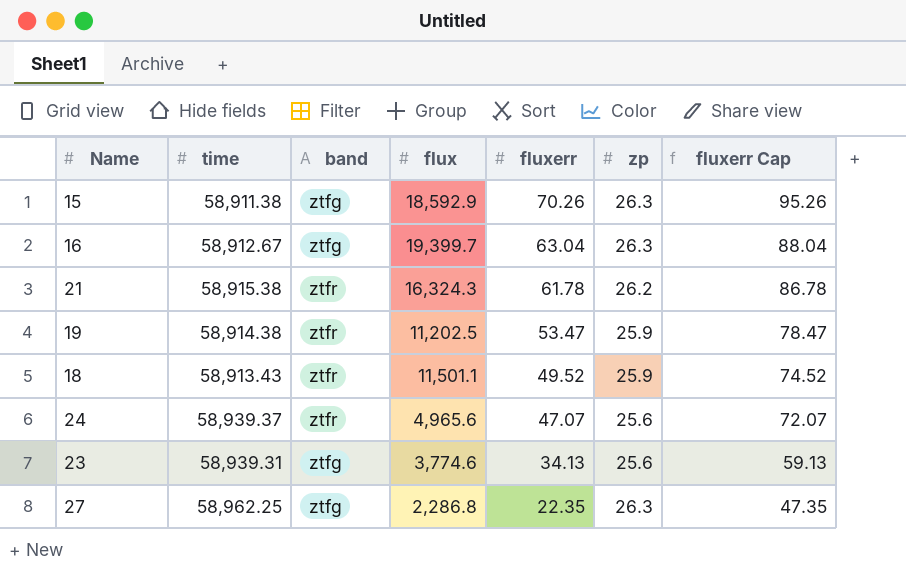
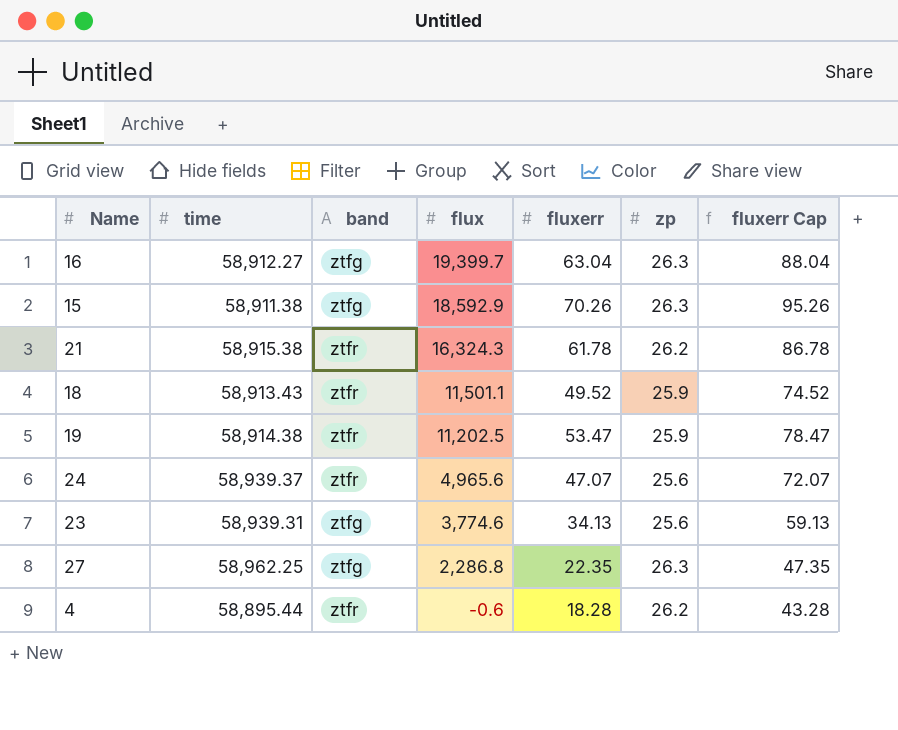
row order: fluxerr descending -> flux descending
16 | time: 58,912.67 -> 58,912.27
row 4: none -> 58,895.44 | ztfr | -0.6 | 18.28 | 26.2 | 43.28

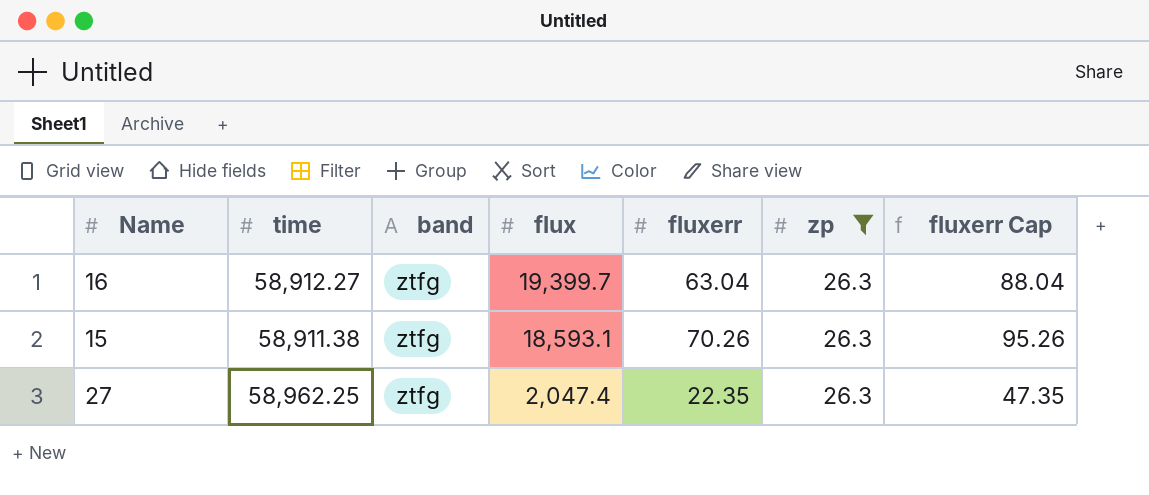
filter: none -> zp = 26.3
15 | flux: 18,592.9 -> 18,593.1
27 | flux: 2,286.8 -> 2,047.4

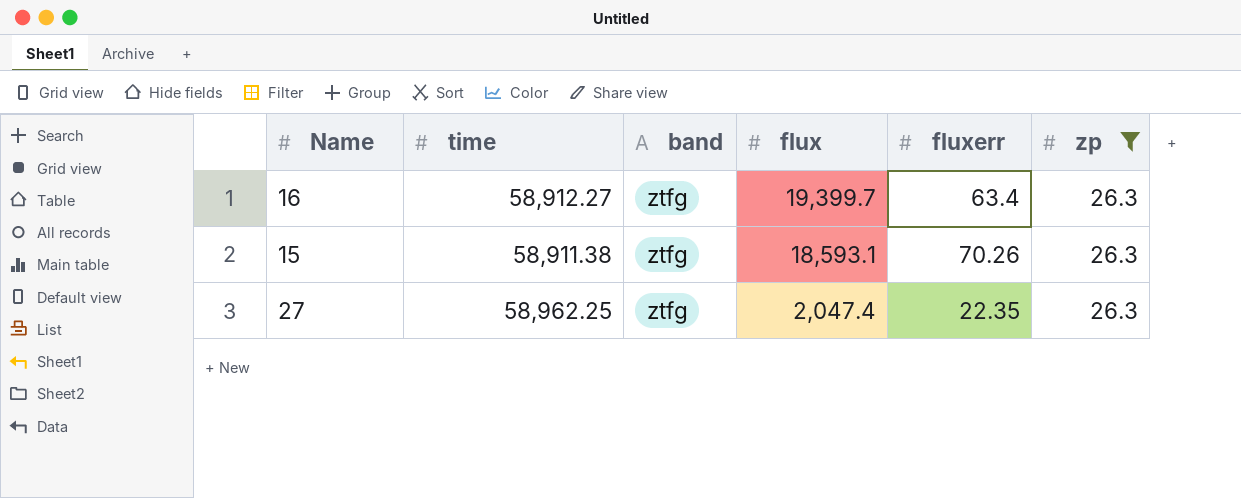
column fluxerr Cap | formula: [fluxerr] + 25 -> none
16 | fluxerr: 63.04 -> 63.4

